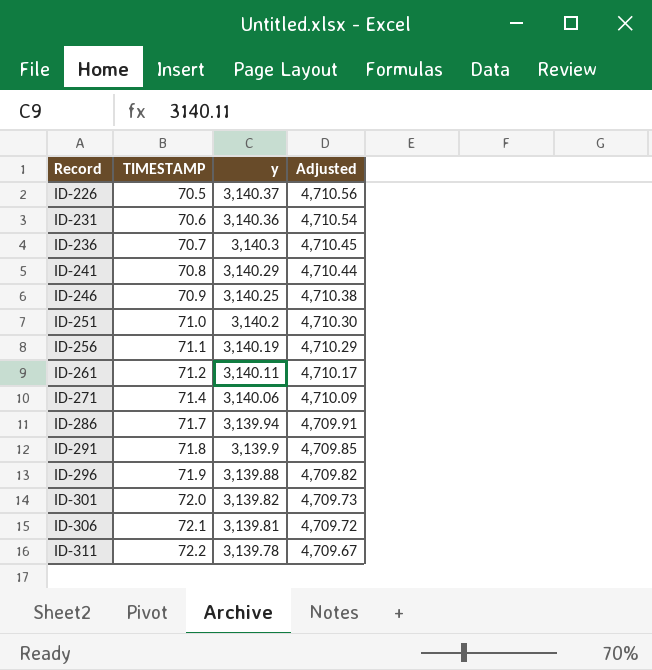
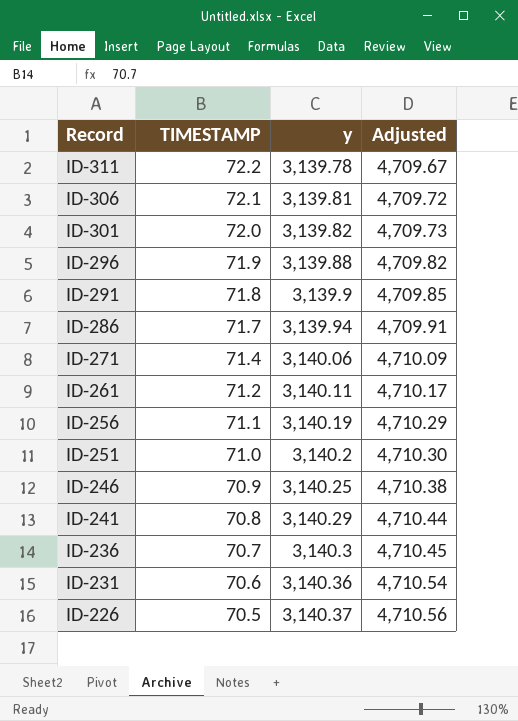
row order: Record ascending -> Record descending

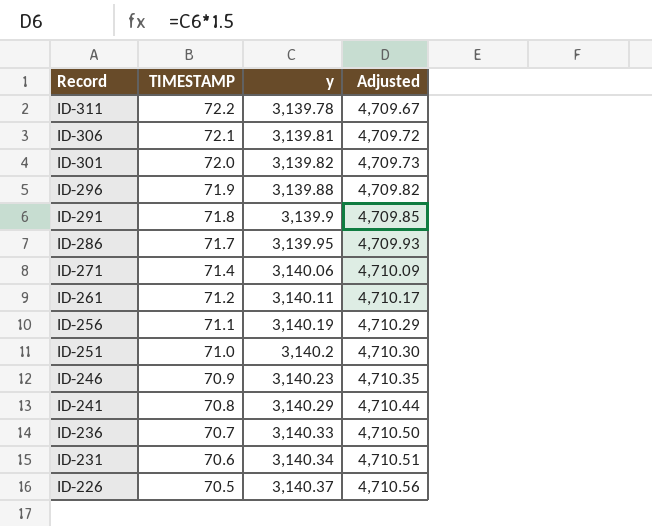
ID-286 | y: 3,139.94 -> 3,139.95
ID-286 | Adjusted: 4,709.91 -> 4,709.93
ID-246 | y: 3,140.25 -> 3,140.23
ID-246 | Adjusted: 4,710.38 -> 4,710.35
ID-236 | y: 3,140.3 -> 3,140.33
ID-236 | Adjusted: 4,710.45 -> 4,710.50
ID-231 | y: 3,140.36 -> 3,140.34
ID-231 | Adjusted: 4,710.54 -> 4,710.51

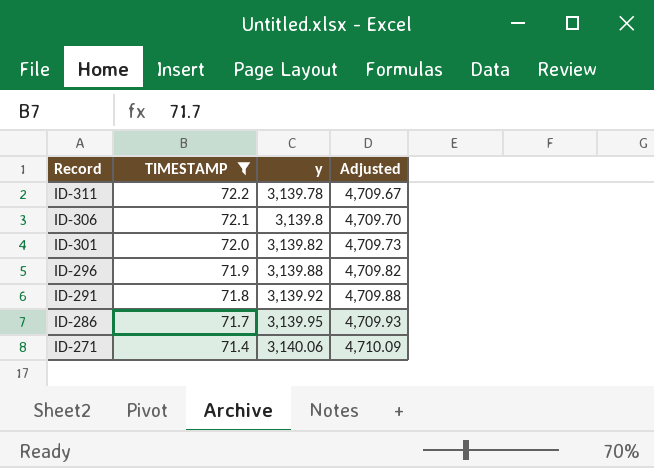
filter: none -> TIMESTAMP >= 71.4
ID-306 | y: 3,139.81 -> 3,139.8
ID-306 | Adjusted: 4,709.72 -> 4,709.70
ID-291 | y: 3,139.9 -> 3,139.92
ID-291 | Adjusted: 4,709.85 -> 4,709.88

